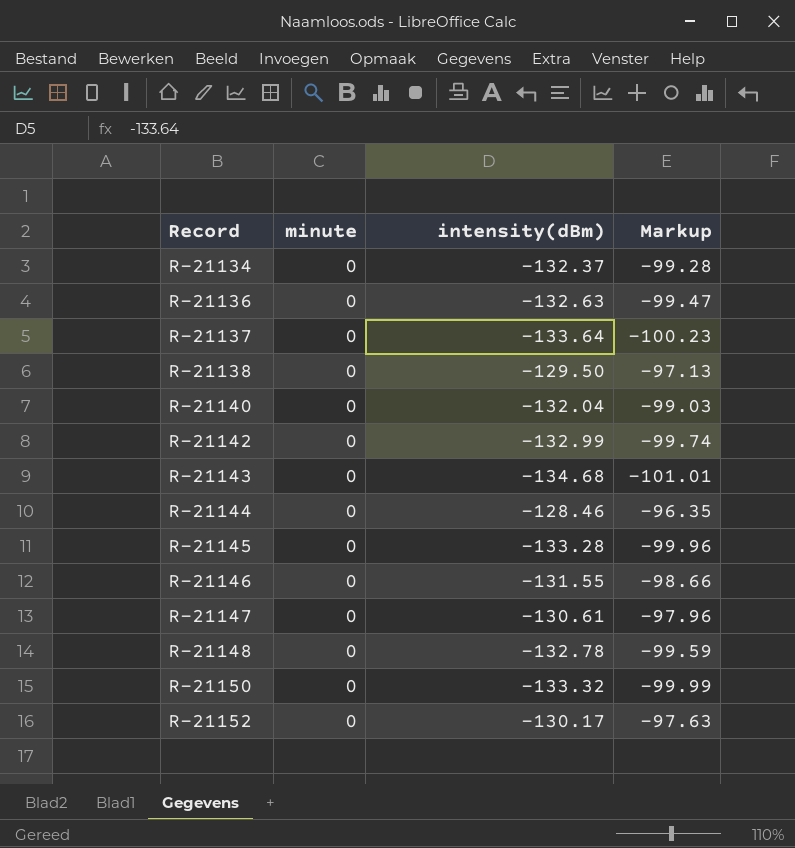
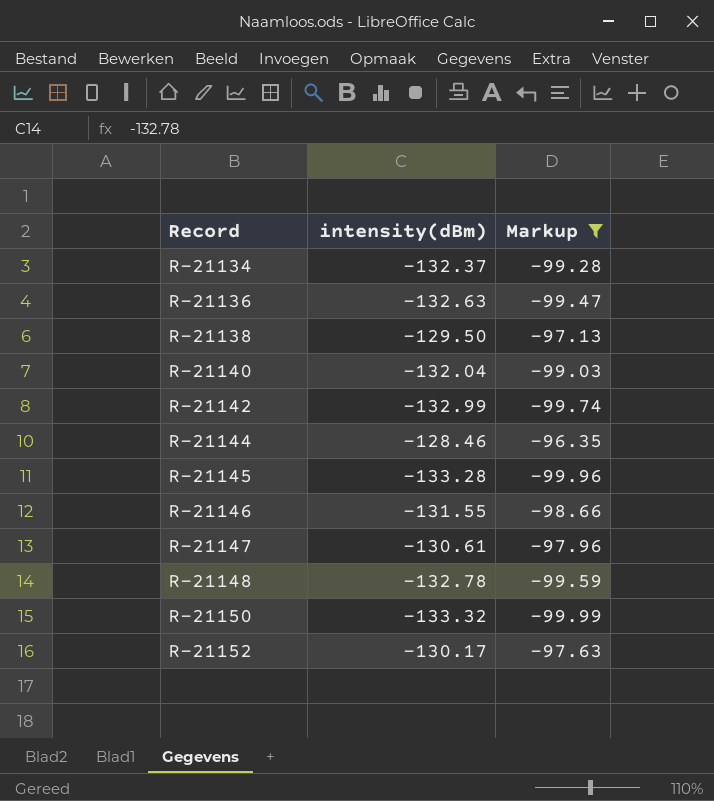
filter: none -> Markup >= -99.99
column minute | position: 2 -> none

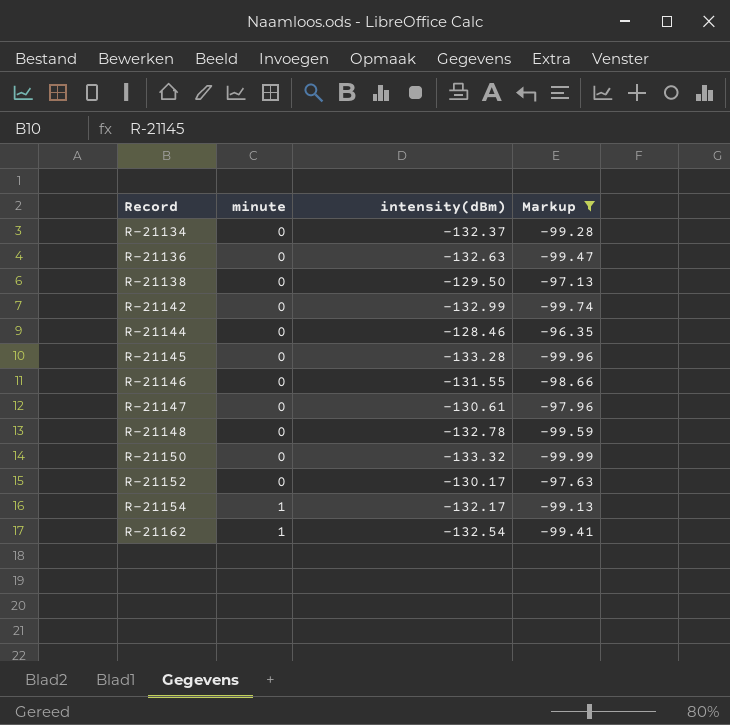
column minute | position: none -> 2
row R-21140: -132.04 | -99.03 -> none
row R-21154: none -> 1 | -132.17 | -99.13
row R-21162: none -> 1 | -132.54 | -99.41

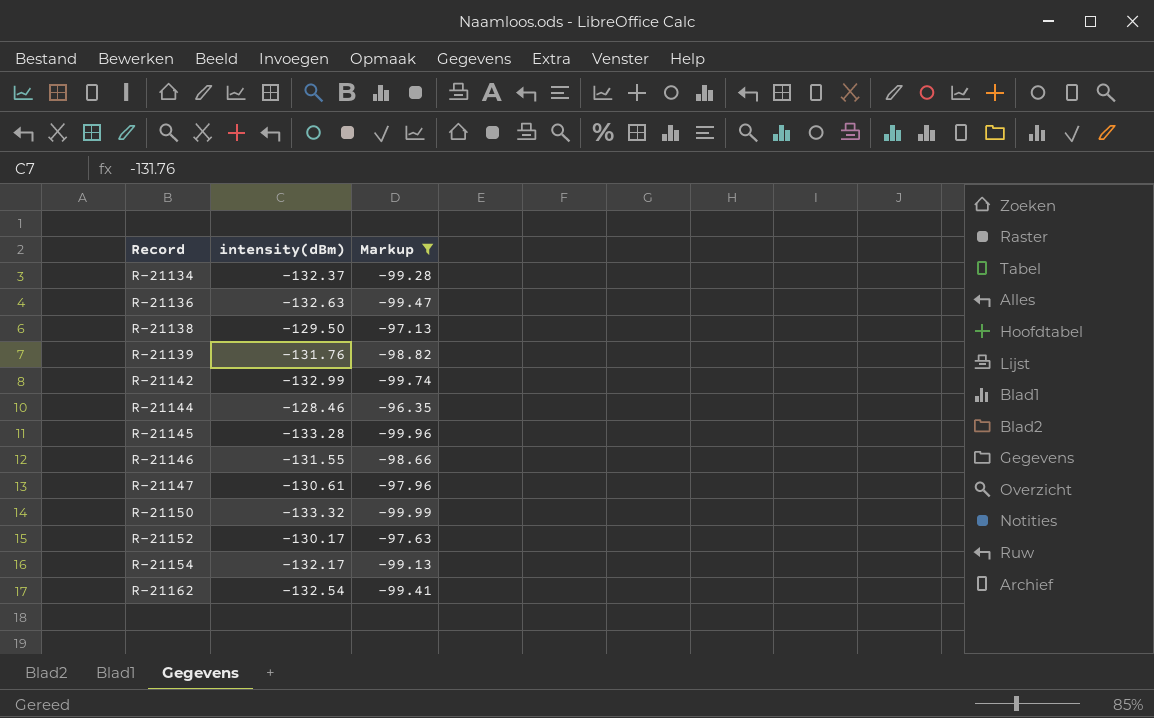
column minute | position: 2 -> none
row R-21148: 0 | -132.78 | -99.59 -> none
row R-21139: none -> -131.76 | -98.82

